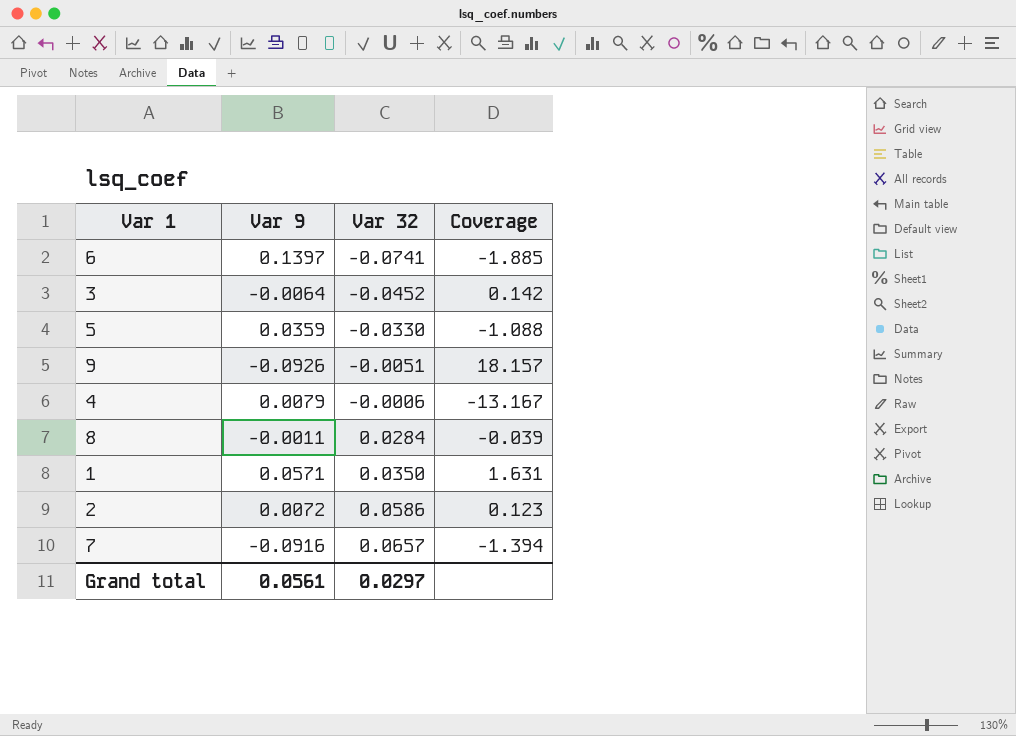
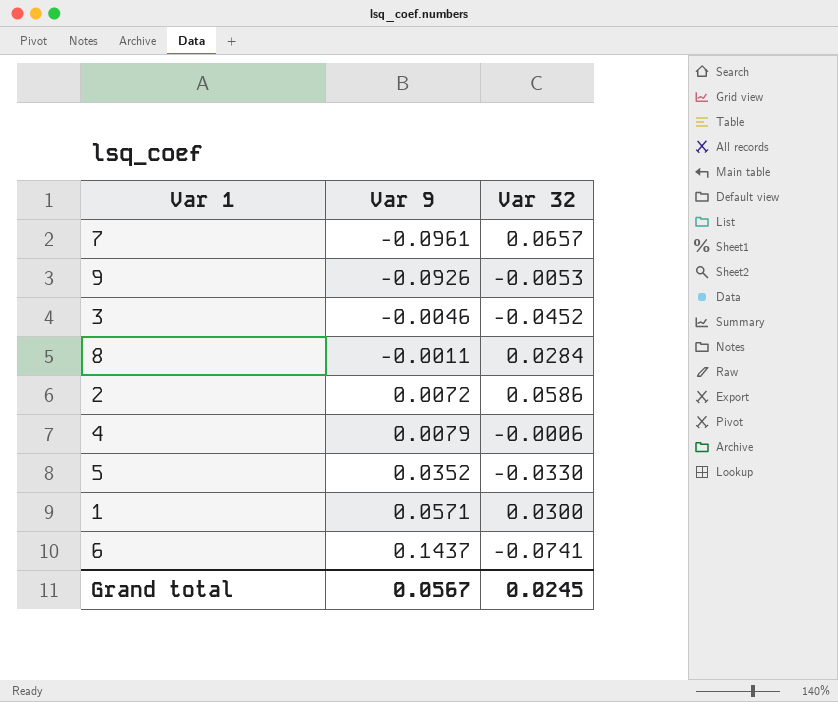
row order: Var 32 ascending -> Var 9 ascending
column Coverage | formula: [Var 9] / [Var 32] -> none
7 | Var 9: -0.0916 -> -0.0961
9 | Var 32: -0.0051 -> -0.0053
3 | Var 9: -0.0064 -> -0.0046
5 | Var 9: 0.0359 -> 0.0352
1 | Var 32: 0.0350 -> 0.0300
6 | Var 9: 0.1397 -> 0.1437
Grand total | Var 9: 0.0561 -> 0.0567
Grand total | Var 32: 0.0297 -> 0.0245

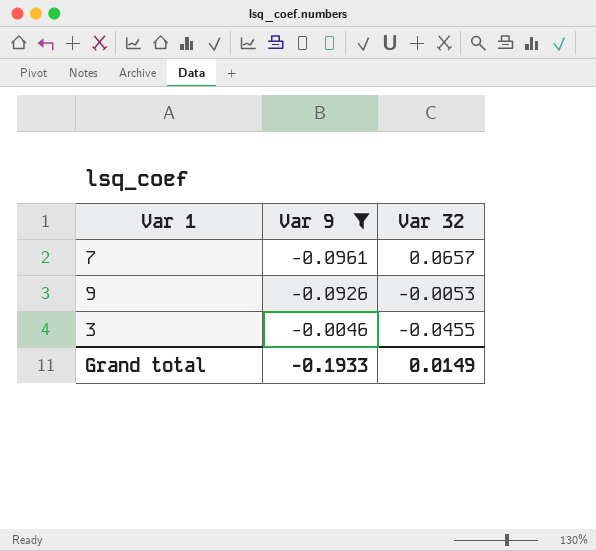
filter: none -> Var 9 <= -0.0046
3 | Var 32: -0.0452 -> -0.0455
Grand total | Var 9: 0.0567 -> -0.1933
Grand total | Var 32: 0.0245 -> 0.0149

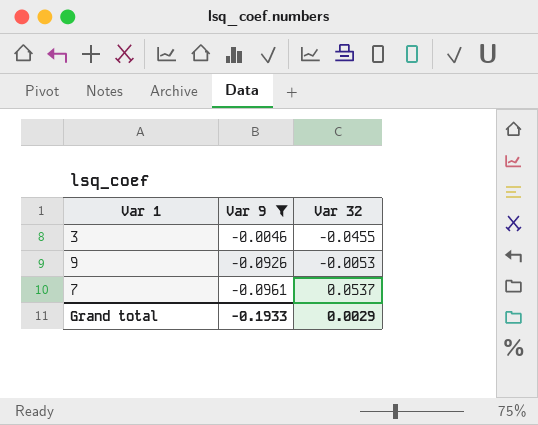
row order: Var 9 ascending -> Var 9 descending
7 | Var 32: 0.0657 -> 0.0537
Grand total | Var 32: 0.0149 -> 0.0029

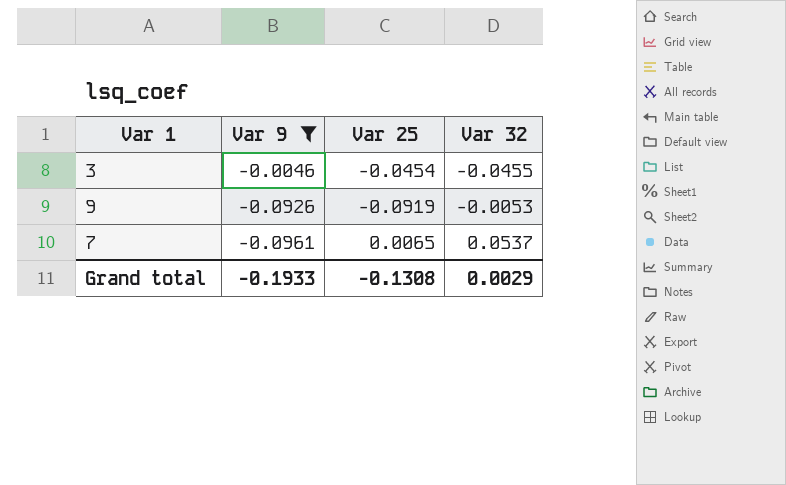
column Var 25 | position: none -> 3

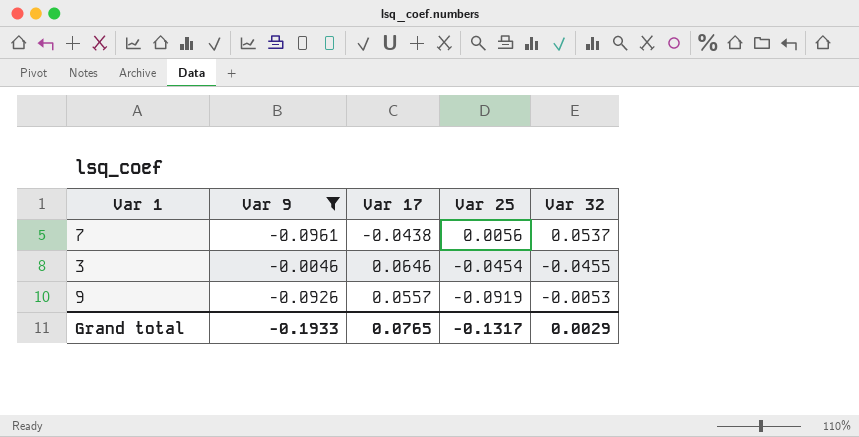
row order: Var 9 descending -> Var 25 descending
column Var 17 | position: none -> 3
7 | Var 25: 0.0065 -> 0.0056
Grand total | Var 25: -0.1308 -> -0.1317

